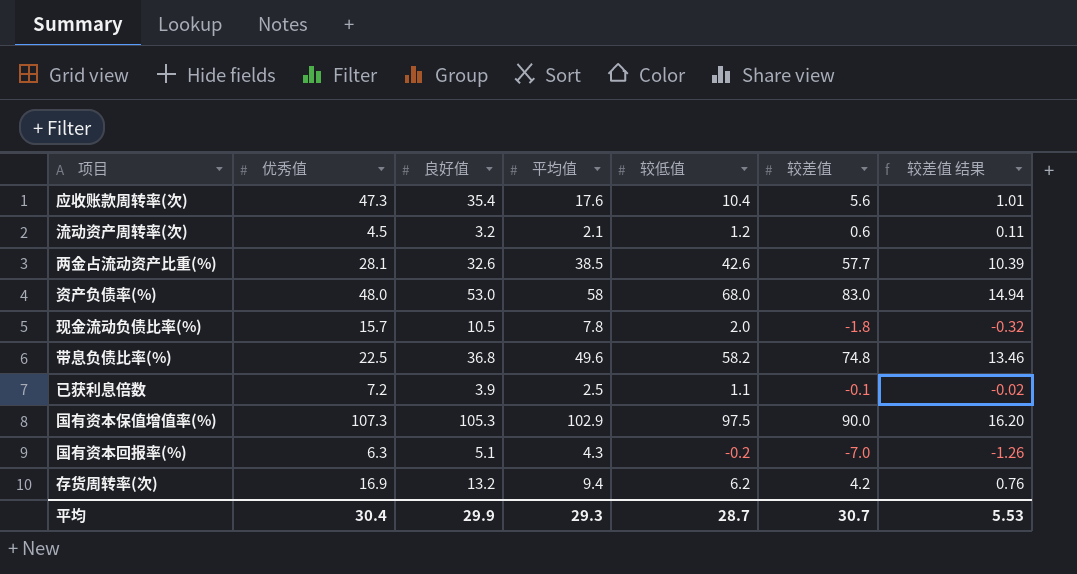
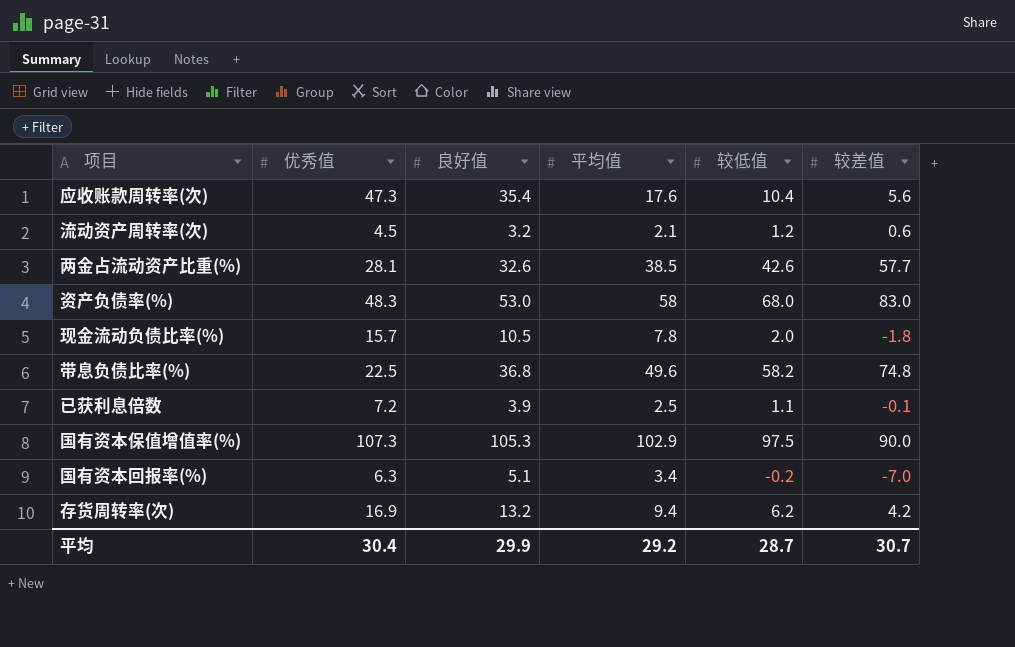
column 较差值 结果 | formula: [较差值] * 0.18 -> none
资产负债率(%) | 优秀值: 48.0 -> 48.3
国有资本回报率(%) | 平均值: 4.3 -> 3.4
平均 | 平均值: 29.3 -> 29.2

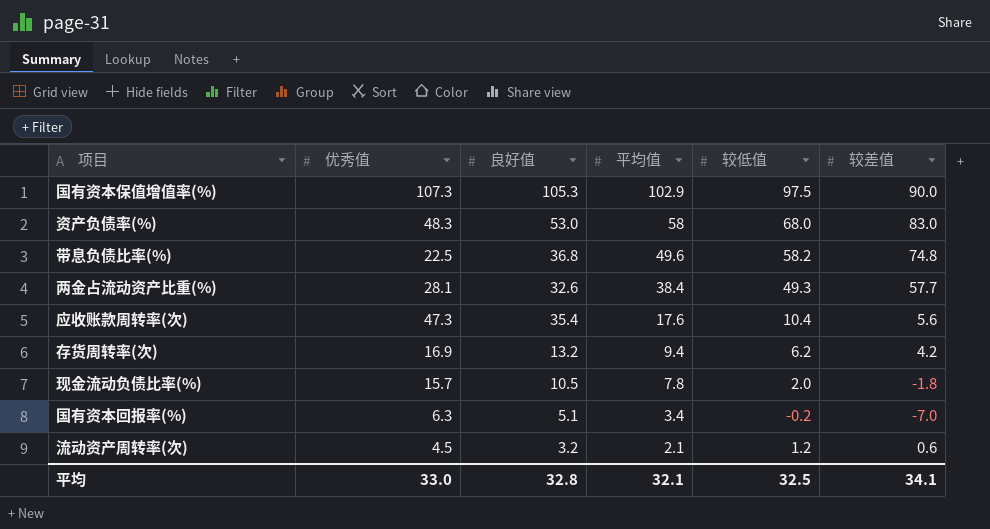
row order: none -> 平均值 descending
row 已获利息倍数: 7.2 | 3.9 | 2.5 | 1.1 | -0.1 -> none
两金占流动资产比重(%) | 平均值: 38.5 -> 38.4
两金占流动资产比重(%) | 较低值: 42.6 -> 49.3
平均 | 优秀值: 30.4 -> 33.0
平均 | 良好值: 29.9 -> 32.8
平均 | 平均值: 29.2 -> 32.1
平均 | 较低值: 28.7 -> 32.5
平均 | 较差值: 30.7 -> 34.1

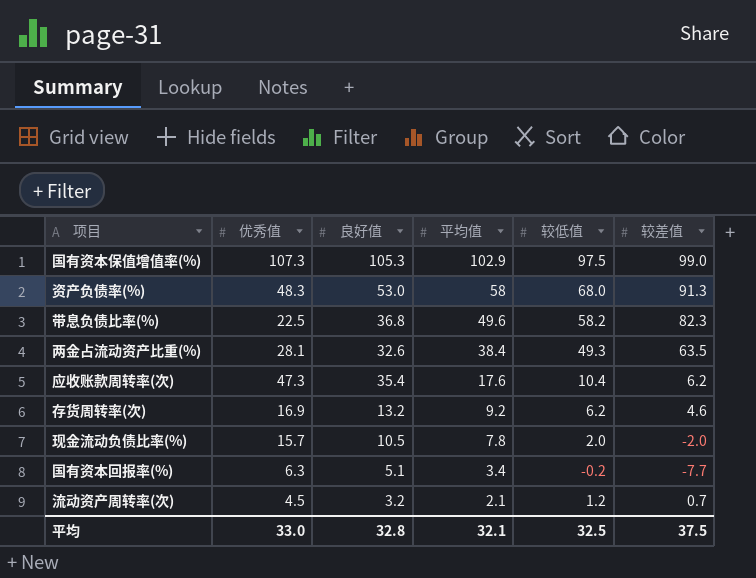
国有资本保值增值率(%) | 较差值: 90.0 -> 99.0
资产负债率(%) | 较差值: 83.0 -> 91.3
带息负债比率(%) | 较差值: 74.8 -> 82.3
两金占流动资产比重(%) | 较差值: 57.7 -> 63.5
应收账款周转率(次) | 较差值: 5.6 -> 6.2
存货周转率(次) | 平均值: 9.4 -> 9.2
存货周转率(次) | 较差值: 4.2 -> 4.6
现金流动负债比率(%) | 较差值: -1.8 -> -2.0
国有资本回报率(%) | 较差值: -7.0 -> -7.7
流动资产周转率(次) | 较差值: 0.6 -> 0.7
平均 | 较差值: 34.1 -> 37.5

